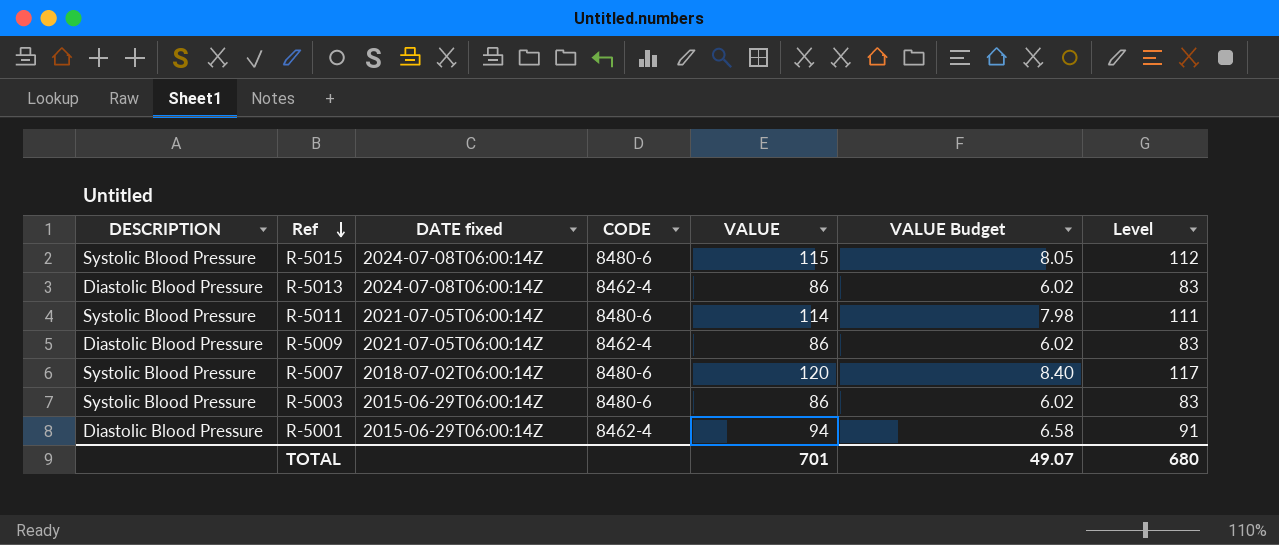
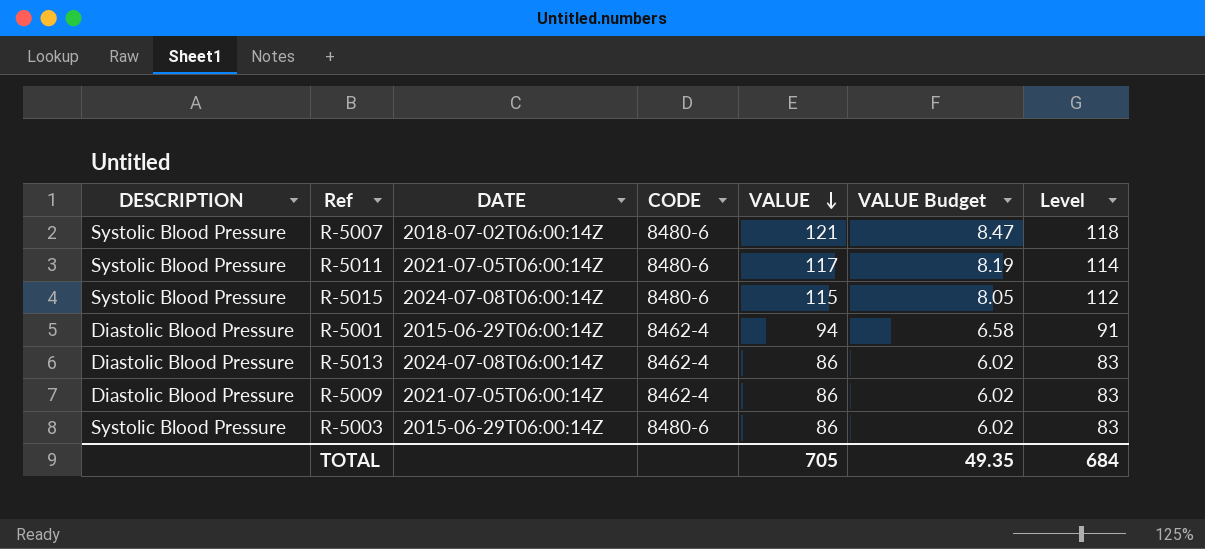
row order: Ref descending -> VALUE descending
column name: DATE fixed -> DATE
R-5007 | VALUE: 120 -> 121
R-5007 | VALUE Budget: 8.40 -> 8.47
R-5007 | Level: 117 -> 118
R-5011 | VALUE: 114 -> 117
R-5011 | VALUE Budget: 7.98 -> 8.19
R-5011 | Level: 111 -> 114
TOTAL | VALUE: 701 -> 705
TOTAL | VALUE Budget: 49.07 -> 49.35
TOTAL | Level: 680 -> 684

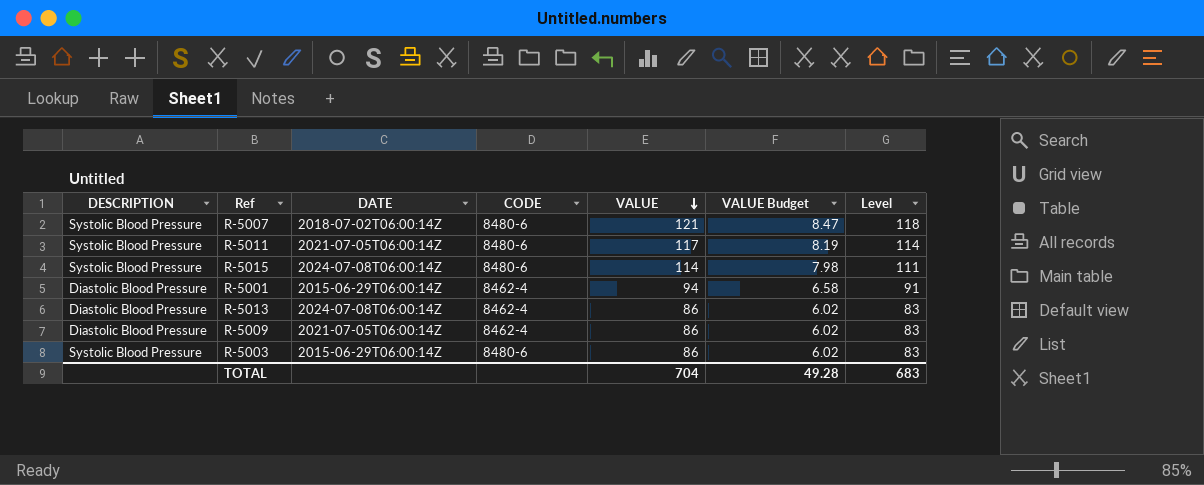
R-5015 | VALUE: 115 -> 114
R-5015 | VALUE Budget: 8.05 -> 7.98
R-5015 | Level: 112 -> 111
TOTAL | VALUE: 705 -> 704
TOTAL | VALUE Budget: 49.35 -> 49.28
TOTAL | Level: 684 -> 683

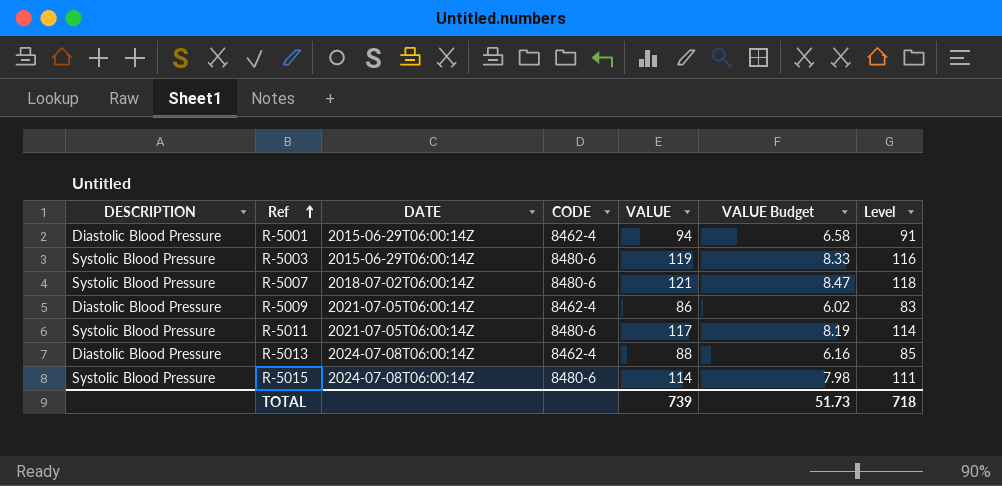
row order: VALUE descending -> Ref ascending
R-5003 | VALUE: 86 -> 119
R-5003 | VALUE Budget: 6.02 -> 8.33
R-5003 | Level: 83 -> 116
R-5013 | VALUE: 86 -> 88
R-5013 | VALUE Budget: 6.02 -> 6.16
R-5013 | Level: 83 -> 85
TOTAL | VALUE: 704 -> 739
TOTAL | VALUE Budget: 49.28 -> 51.73
TOTAL | Level: 683 -> 718

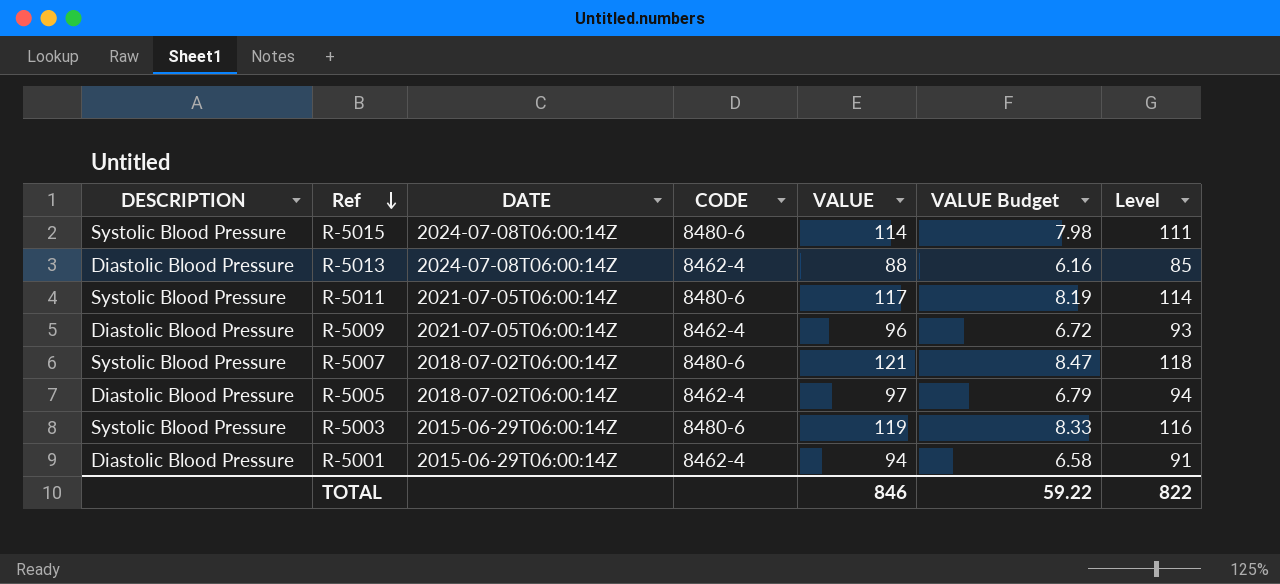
row order: Ref ascending -> Ref descending
R-5009 | VALUE: 86 -> 96
R-5009 | VALUE Budget: 6.02 -> 6.72
R-5009 | Level: 83 -> 93
row R-5005: none -> Diastolic Blood Pressure | 2018-07-02T06:00:14Z | 8462-4 | 97 | 6.79 | 94
TOTAL | VALUE: 739 -> 846
TOTAL | VALUE Budget: 51.73 -> 59.22
TOTAL | Level: 718 -> 822

